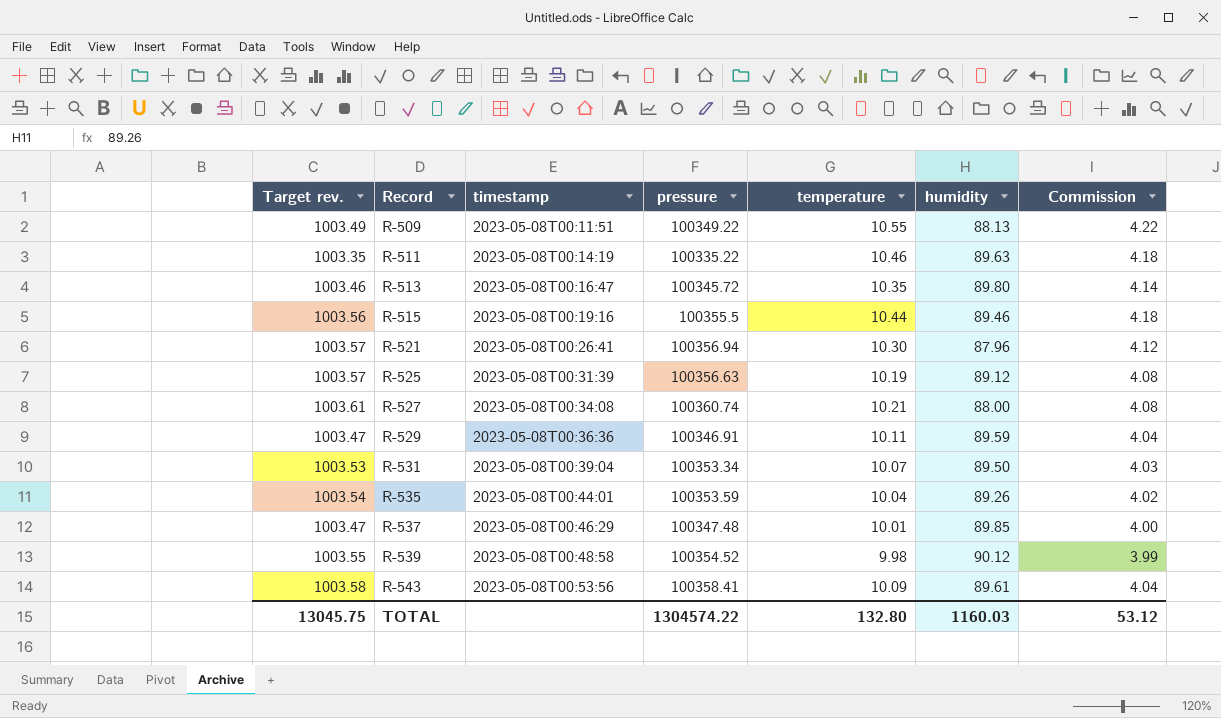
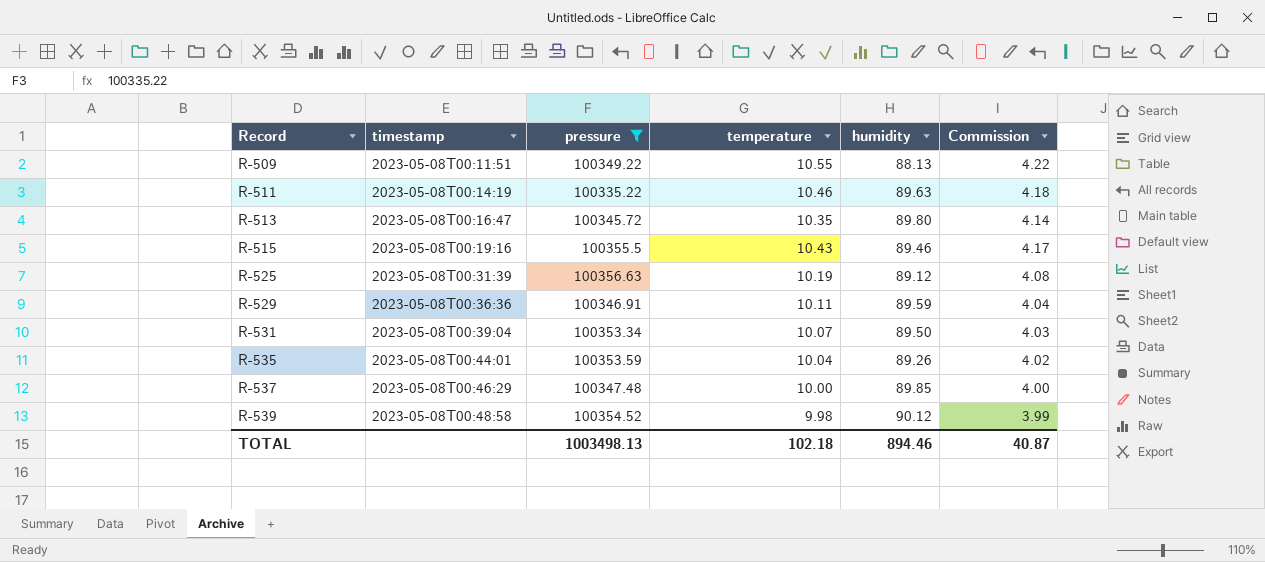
filter: none -> pressure <= 100356.63
column Target rev. | formula: [pressure] * 0.01 -> none
R-515 | temperature: 10.44 -> 10.43
R-515 | Commission: 4.18 -> 4.17
R-537 | temperature: 10.01 -> 10.00
TOTAL | pressure: 1304574.22 -> 1003498.13
TOTAL | temperature: 132.80 -> 102.18
TOTAL | humidity: 1160.03 -> 894.46
TOTAL | Commission: 53.12 -> 40.87

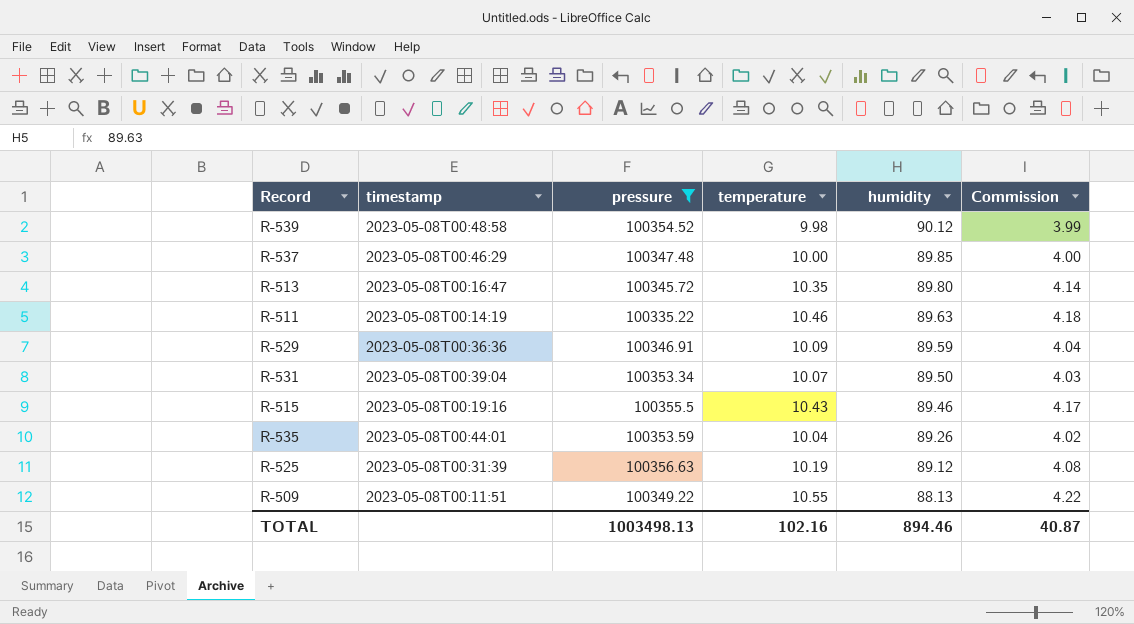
row order: Record ascending -> humidity descending
R-529 | temperature: 10.11 -> 10.09
TOTAL | temperature: 102.18 -> 102.16

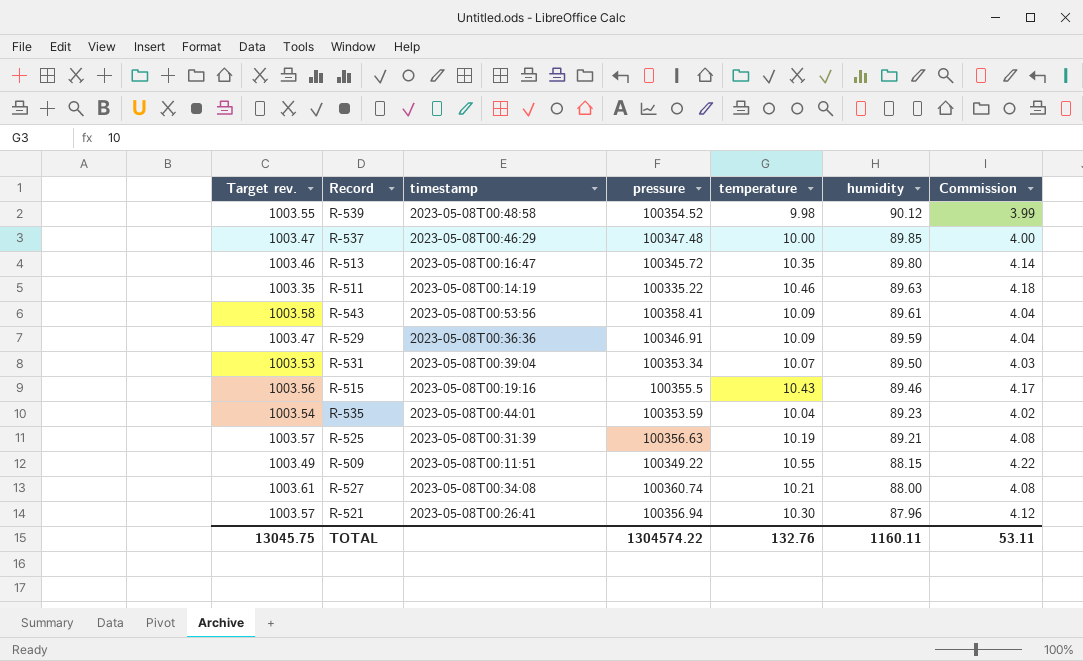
filter: pressure <= 100356.63 -> none
column Target rev. | formula: none -> [pressure] * 0.01
R-535 | humidity: 89.26 -> 89.23
R-525 | humidity: 89.12 -> 89.21
R-509 | humidity: 88.13 -> 88.15
TOTAL | pressure: 1003498.13 -> 1304574.22
TOTAL | temperature: 102.16 -> 132.76
TOTAL | humidity: 894.46 -> 1160.11
TOTAL | Commission: 40.87 -> 53.11

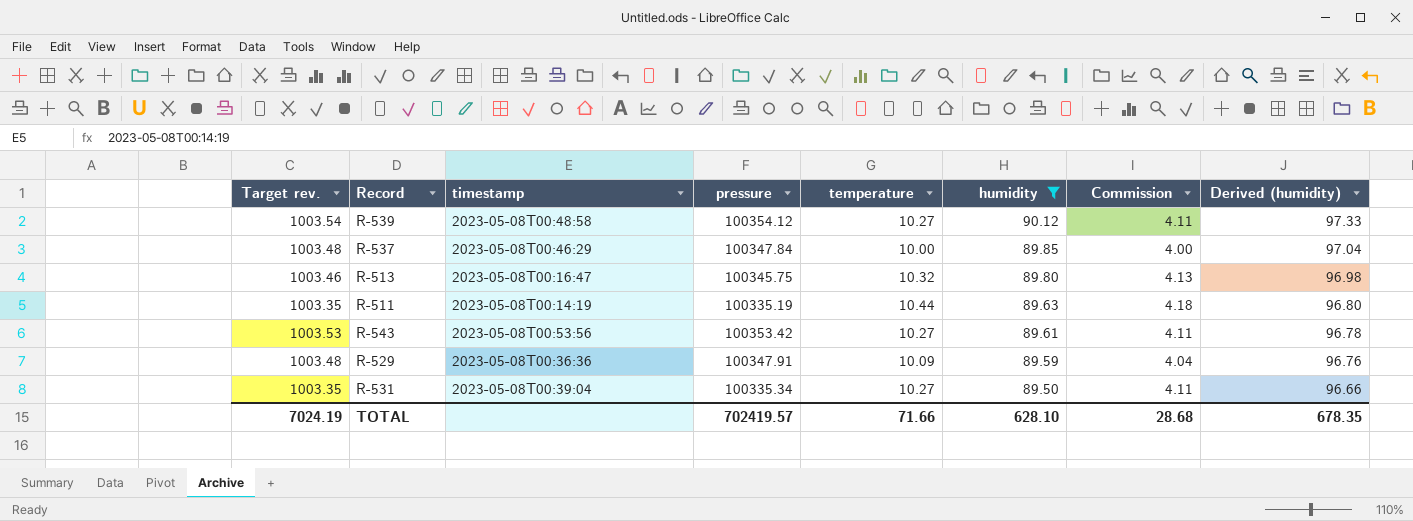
filter: none -> humidity >= 89.50
column Derived (humidity) | formula: none -> [humidity] * 1.08
R-539 | Target rev.: 1003.55 -> 1003.54
R-539 | pressure: 100354.52 -> 100354.12
R-539 | temperature: 9.98 -> 10.27
R-539 | Commission: 3.99 -> 4.11
R-537 | Target rev.: 1003.47 -> 1003.48
R-537 | pressure: 100347.48 -> 100347.84
R-513 | pressure: 100345.72 -> 100345.75
R-513 | temperature: 10.35 -> 10.32
R-513 | Commission: 4.14 -> 4.13
R-511 | pressure: 100335.22 -> 100335.19
R-511 | temperature: 10.46 -> 10.44
R-543 | Target rev.: 1003.58 -> 1003.53
R-543 | pressure: 100358.41 -> 100353.42
R-543 | temperature: 10.09 -> 10.27
R-543 | Commission: 4.04 -> 4.11
R-529 | Target rev.: 1003.47 -> 1003.48
R-529 | pressure: 100346.91 -> 100347.91
R-531 | Target rev.: 1003.53 -> 1003.35
R-531 | pressure: 100353.34 -> 100335.34
R-531 | temperature: 10.07 -> 10.27
R-531 | Commission: 4.03 -> 4.11
TOTAL | Target rev.: 13045.75 -> 7024.19
TOTAL | pressure: 1304574.22 -> 702419.57
TOTAL | temperature: 132.76 -> 71.66
TOTAL | humidity: 1160.11 -> 628.10
TOTAL | Commission: 53.11 -> 28.68

